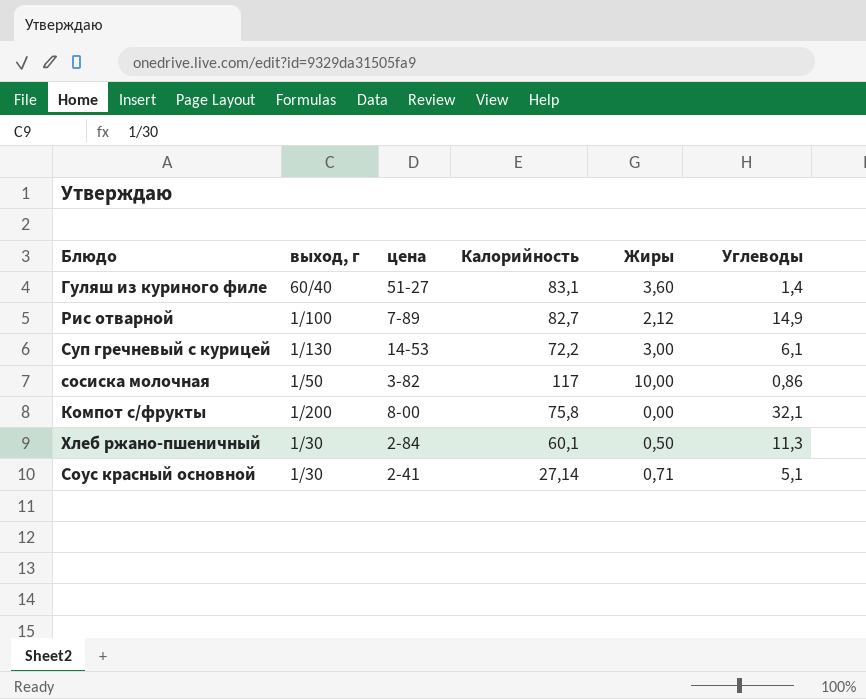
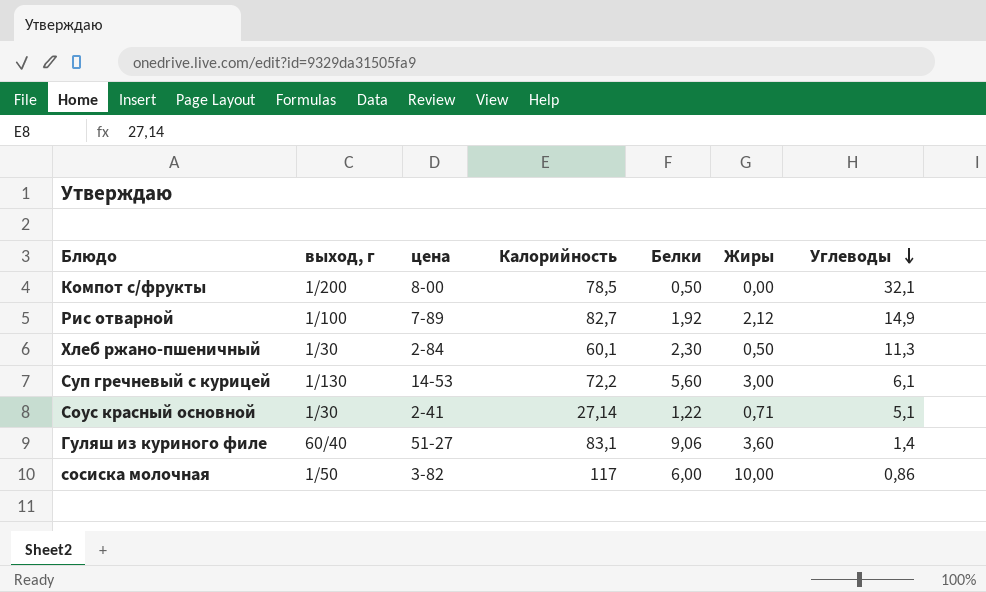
row order: none -> Углеводы descending
column Белки | position: none -> 5
Компот с/фрукты | Калорийность: 75,8 -> 78,5

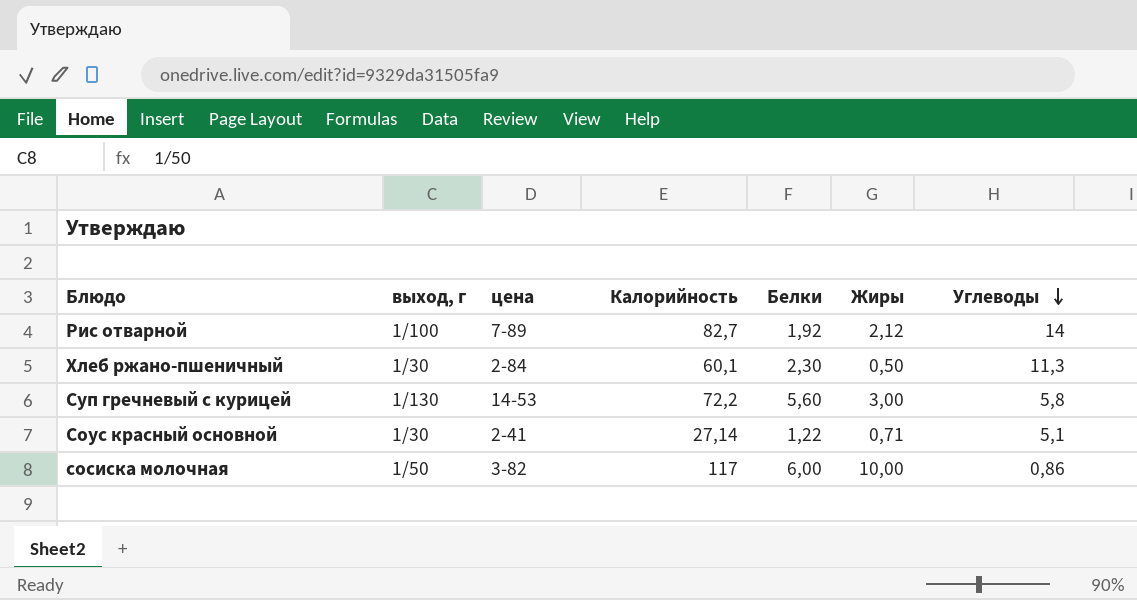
row Компот с/фрукты: 1/200 | 8-00 | 78,5 | 0,50 | 0,00 | 32,1 -> none
row Гуляш из куриного филе: 60/40 | 51-27 | 83,1 | 9,06 | 3,60 | 1,4 -> none
Рис отварной | Углеводы: 14,9 -> 14
Суп гречневый с курицей | Углеводы: 6,1 -> 5,8

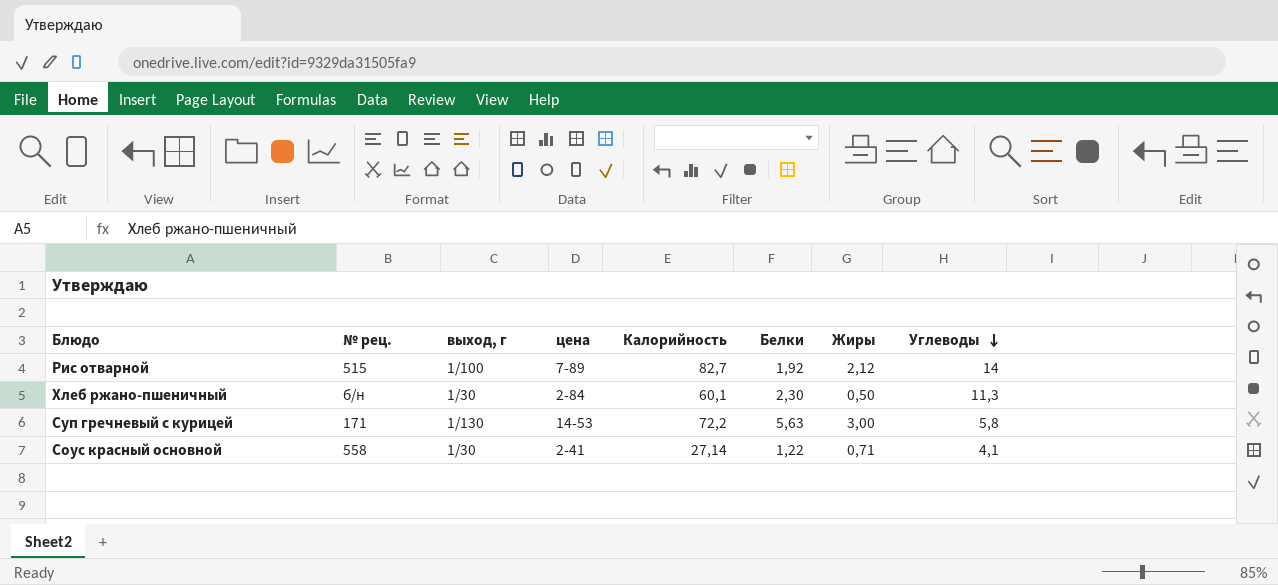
column № рец. | position: none -> 2
row сосиска молочная: 1/50 | 3-82 | 117 | 6,00 | 10,00 | 0,86 -> none
Суп гречневый с курицей | Белки: 5,60 -> 5,63
Соус красный основной | Углеводы: 5,1 -> 4,1

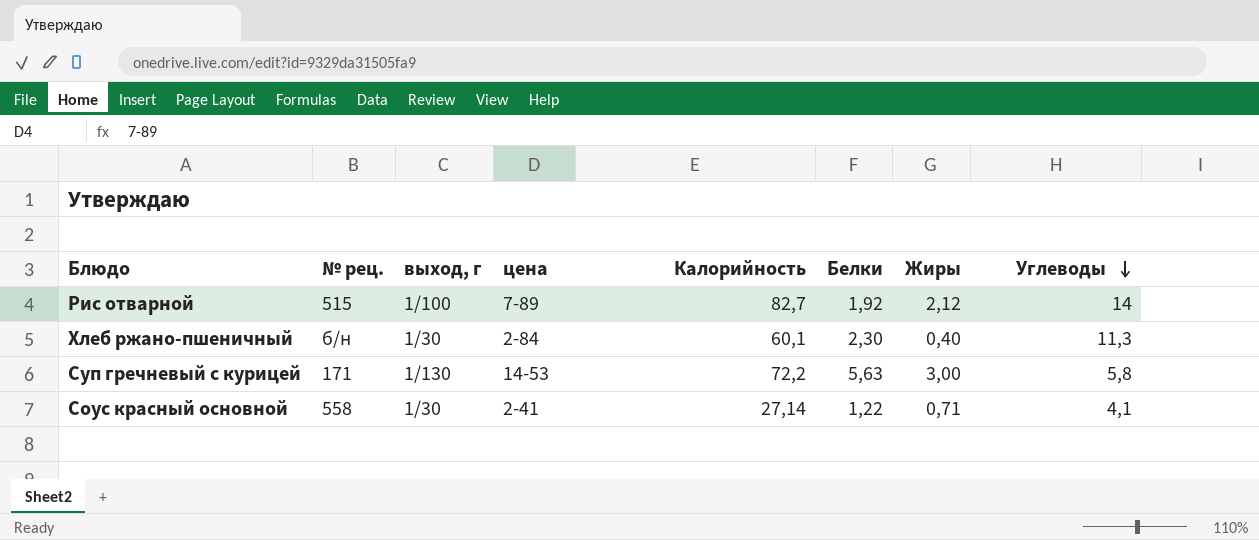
Хлеб ржано-пшеничный | Жиры: 0,50 -> 0,40

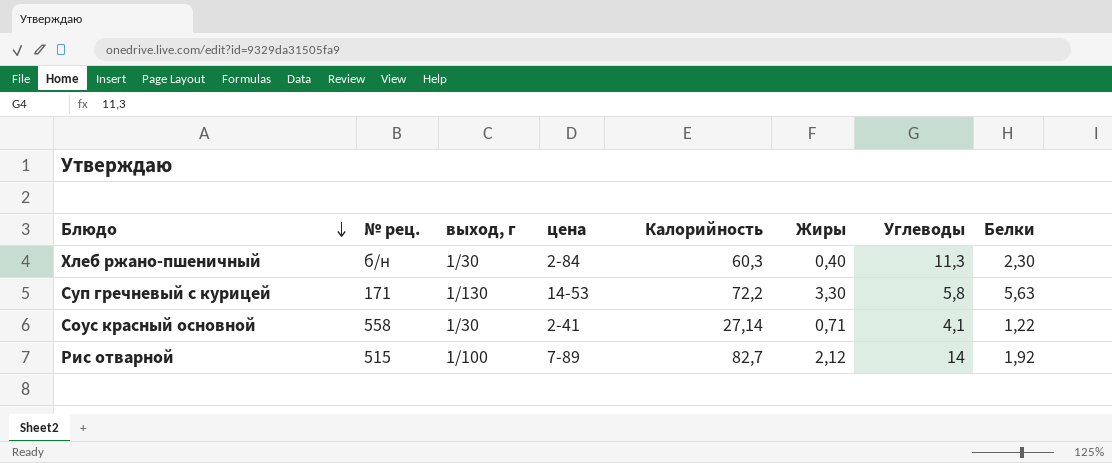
row order: Углеводы descending -> Блюдо descending
column Белки | position: 6 -> 8
Хлеб ржано-пшеничный | Калорийность: 60,1 -> 60,3
Суп гречневый с курицей | Жиры: 3,00 -> 3,30

